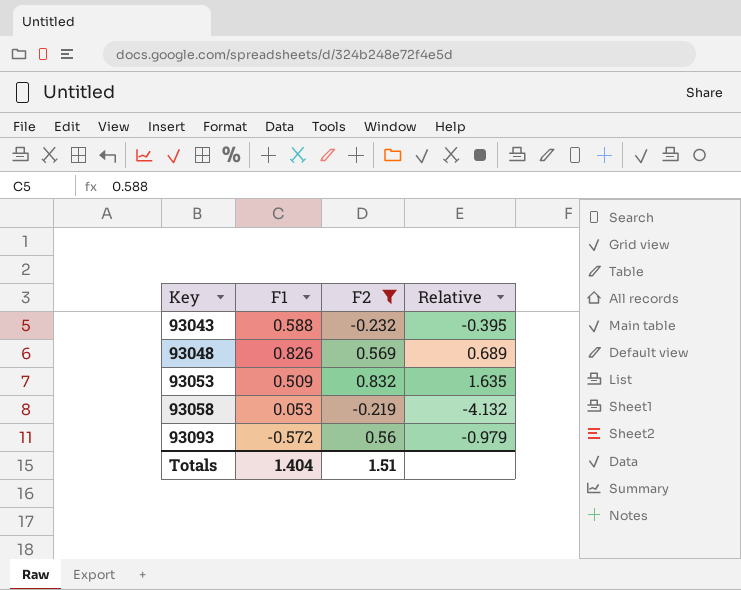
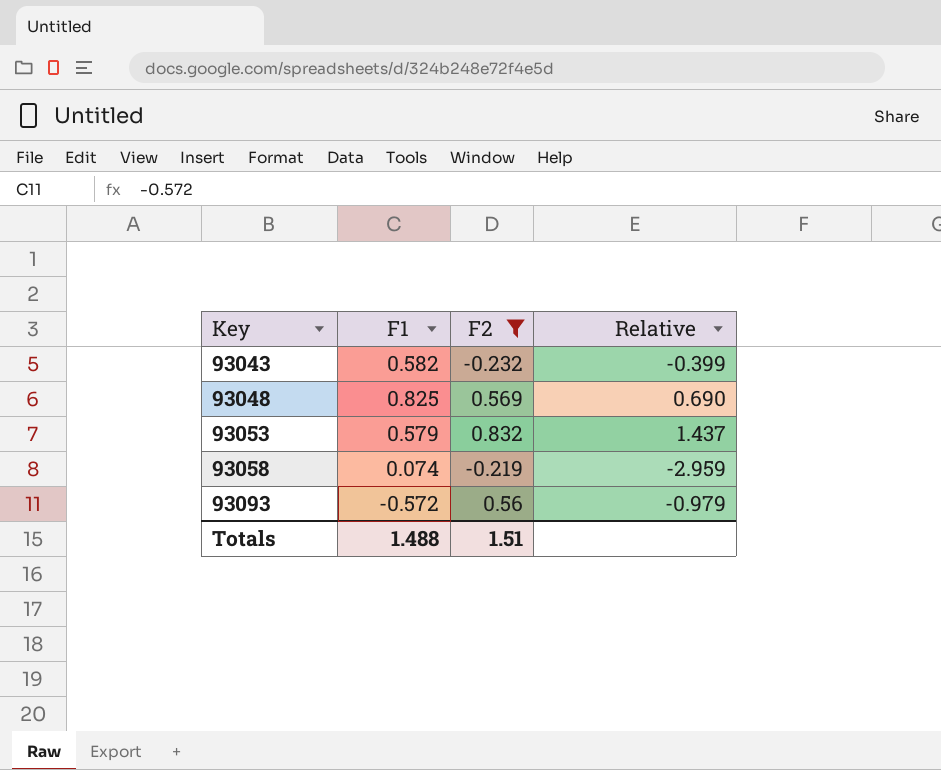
93043 | F1: 0.588 -> 0.582
93043 | Relative: -0.395 -> -0.399
93048 | F1: 0.826 -> 0.825
93048 | Relative: 0.689 -> 0.690
93053 | F1: 0.509 -> 0.579
93053 | Relative: 1.635 -> 1.437
93058 | F1: 0.053 -> 0.074
93058 | Relative: -4.132 -> -2.959
Totals | F1: 1.404 -> 1.488

